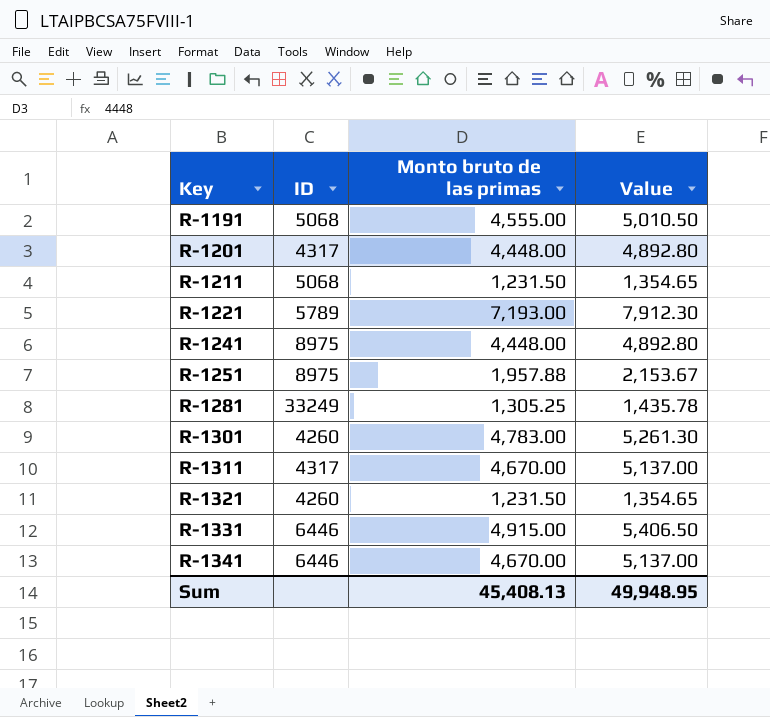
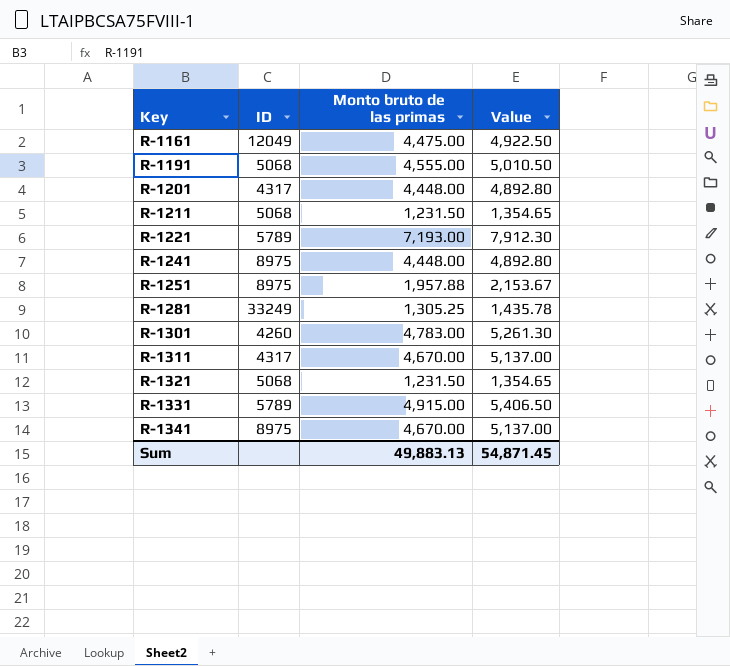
row R-1161: none -> 12049 | 4,475.00 | 4,922.50
R-1321 | ID: 4260 -> 5068
R-1331 | ID: 6446 -> 5789
R-1341 | ID: 6446 -> 8975
Sum | Monto bruto de las primas: 45,408.13 -> 49,883.13
Sum | Value: 49,948.95 -> 54,871.45

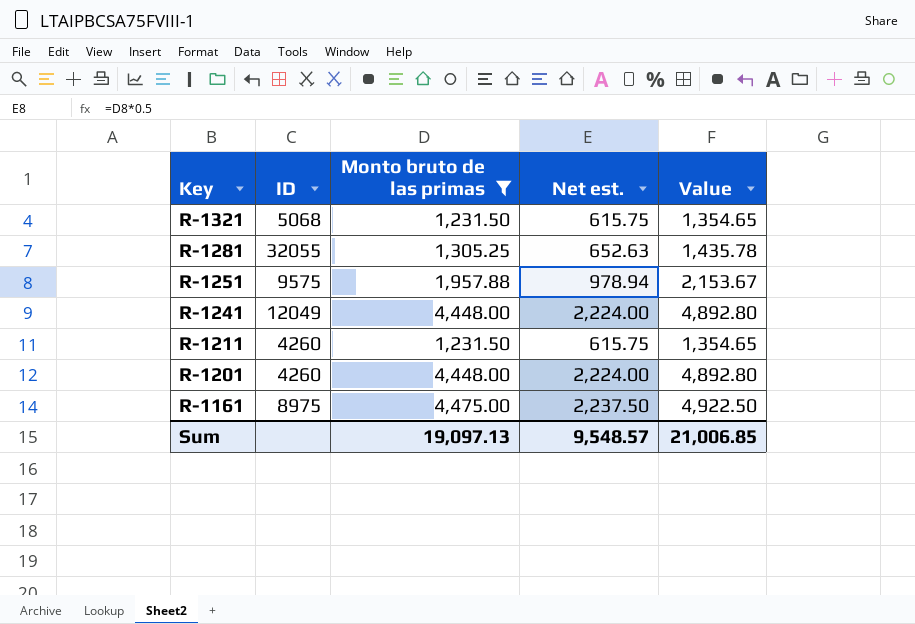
filter: none -> Monto bruto de las primas <= 4,475.00
row order: Key ascending -> Key descending
column Net est. | formula: none -> [Monto bruto de las primas] * 0.5
R-1281 | ID: 33249 -> 32055
R-1251 | ID: 8975 -> 9575
R-1241 | ID: 8975 -> 12049
R-1211 | ID: 5068 -> 4260
R-1201 | ID: 4317 -> 4260
R-1161 | ID: 12049 -> 8975
Sum | Monto bruto de las primas: 49,883.13 -> 19,097.13
Sum | Value: 54,871.45 -> 21,006.85

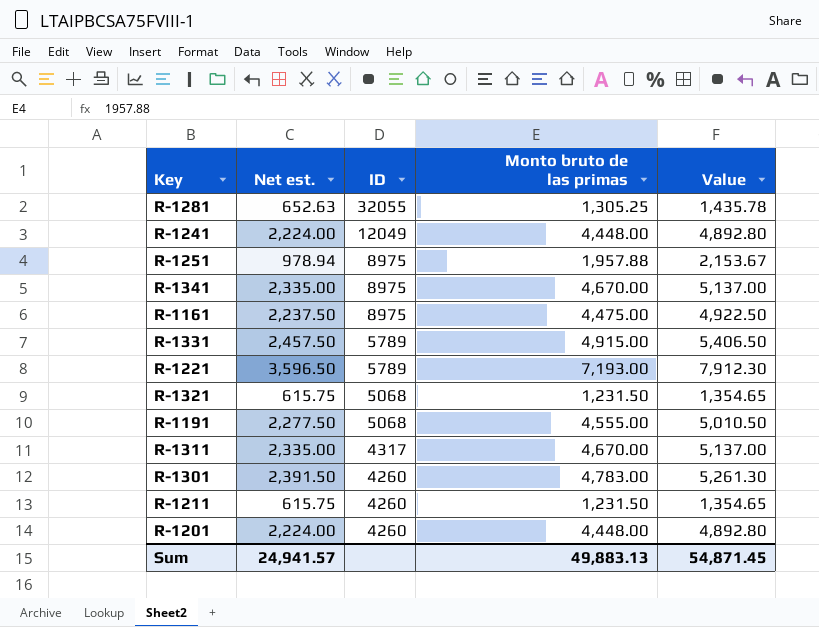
filter: Monto bruto de las primas <= 4,475.00 -> none
row order: Key descending -> ID descending
column Net est. | position: 4 -> 2
R-1251 | ID: 9575 -> 8975
Sum | Net est.: 9,548.57 -> 24,941.57
Sum | Monto bruto de las primas: 19,097.13 -> 49,883.13
Sum | Value: 21,006.85 -> 54,871.45

